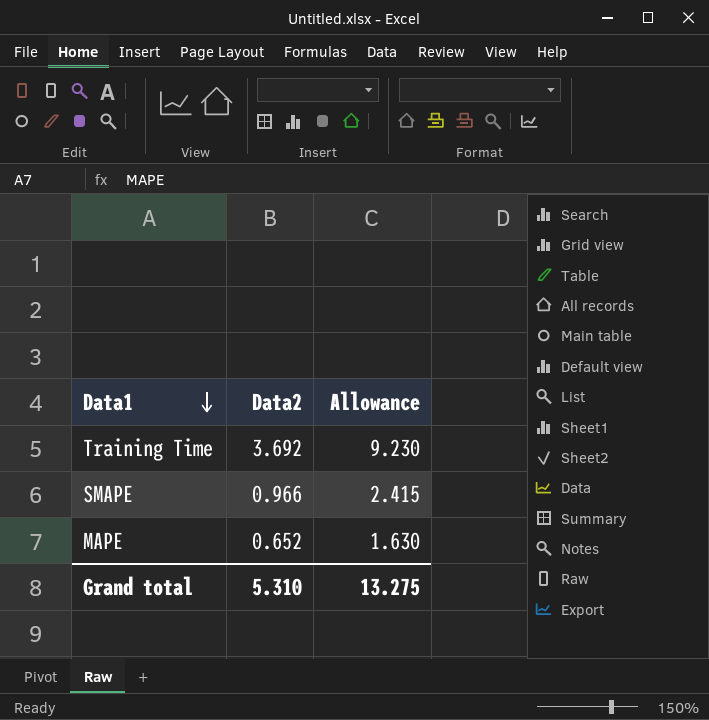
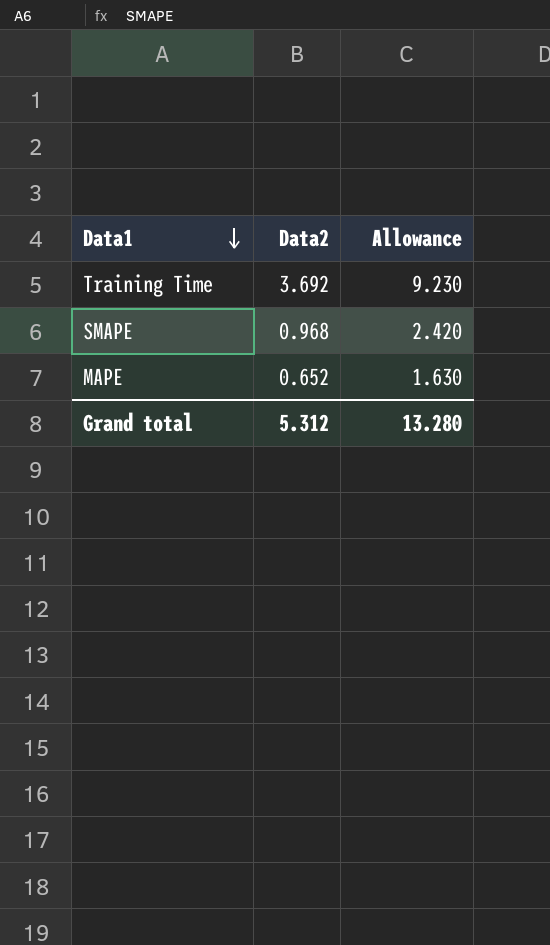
SMAPE | Data2: 0.966 -> 0.968
SMAPE | Allowance: 2.415 -> 2.420
Grand total | Data2: 5.310 -> 5.312
Grand total | Allowance: 13.275 -> 13.280

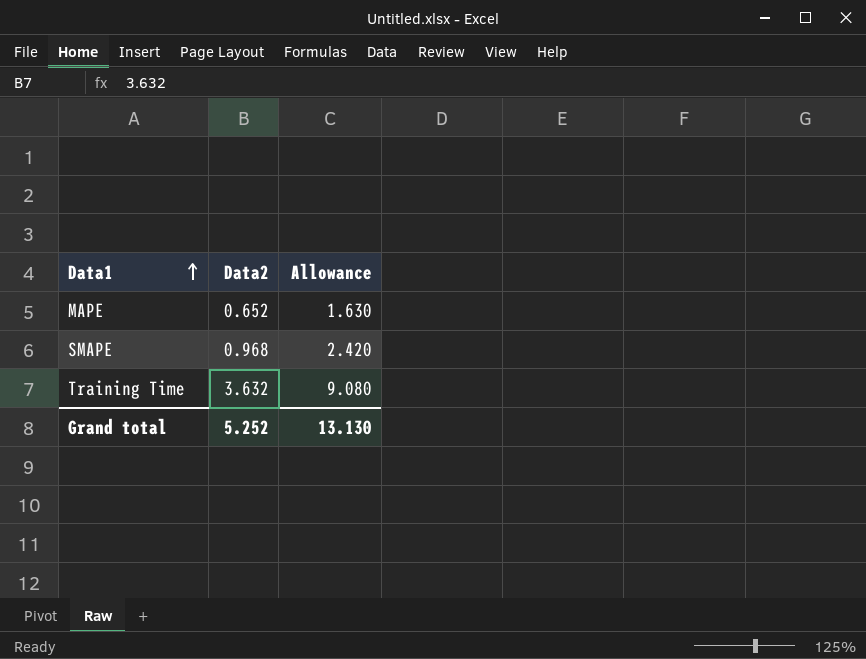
row order: Data1 descending -> Data1 ascending
Training Time | Data2: 3.692 -> 3.632
Training Time | Allowance: 9.230 -> 9.080
Grand total | Data2: 5.312 -> 5.252
Grand total | Allowance: 13.280 -> 13.130

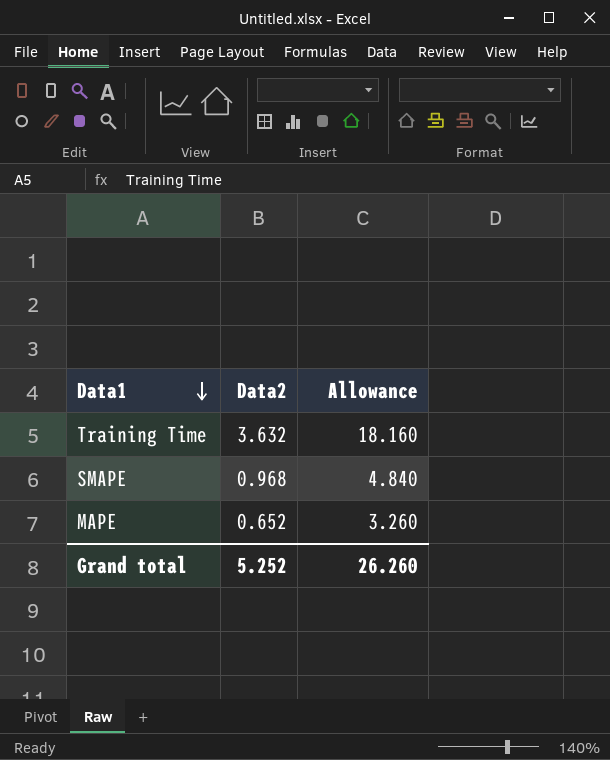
row order: Data1 ascending -> Data1 descending
column Allowance | formula: [Data2] * 2.5 -> [Data2] * 5
Grand total | Allowance: 13.130 -> 26.260

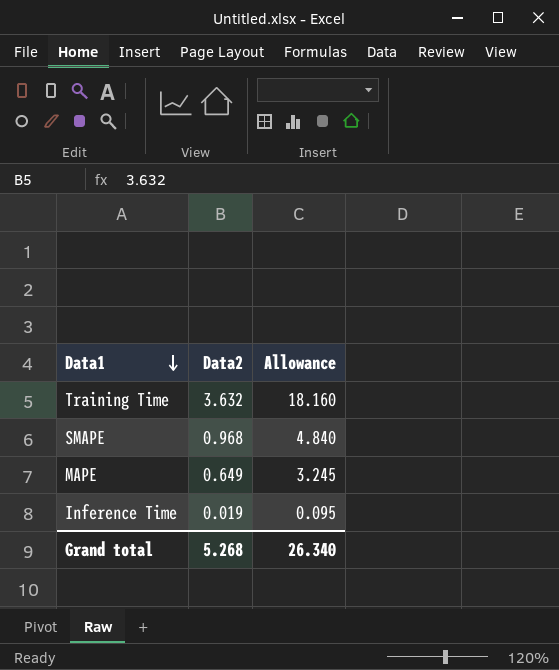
MAPE | Data2: 0.652 -> 0.649
MAPE | Allowance: 3.260 -> 3.245
row Inference Time: none -> 0.019 | 0.095
Grand total | Data2: 5.252 -> 5.268
Grand total | Allowance: 26.260 -> 26.340

